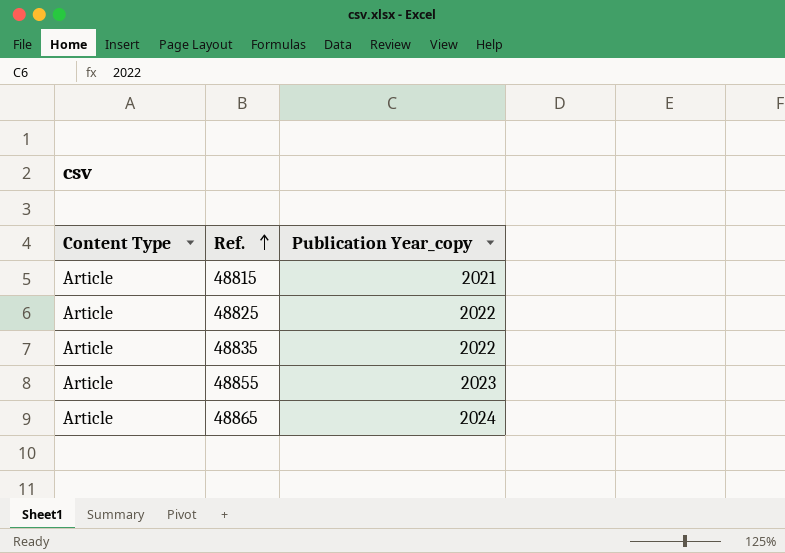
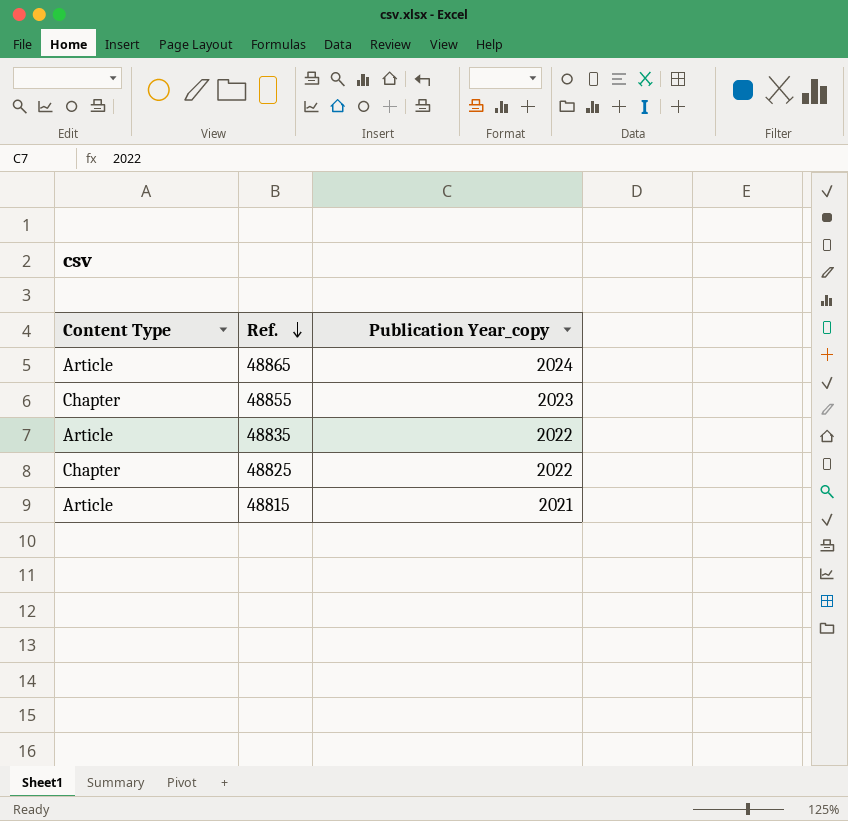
row order: Ref. ascending -> Ref. descending
48855 | Content Type: Article -> Chapter
48825 | Content Type: Article -> Chapter

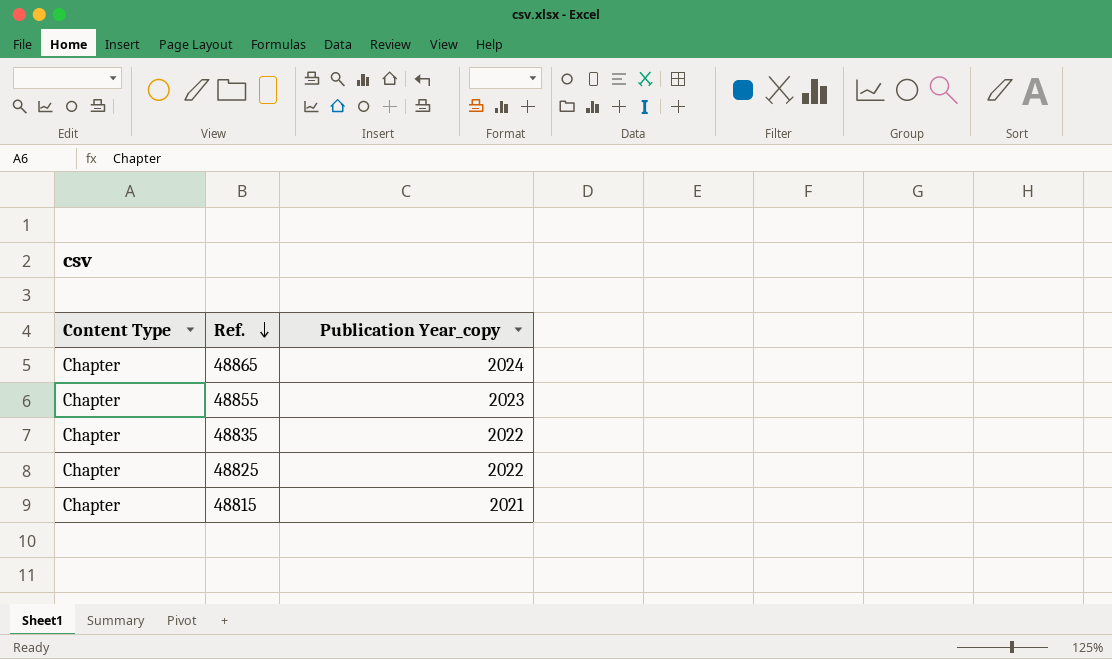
48865 | Content Type: Article -> Chapter
48835 | Content Type: Article -> Chapter
48815 | Content Type: Article -> Chapter

